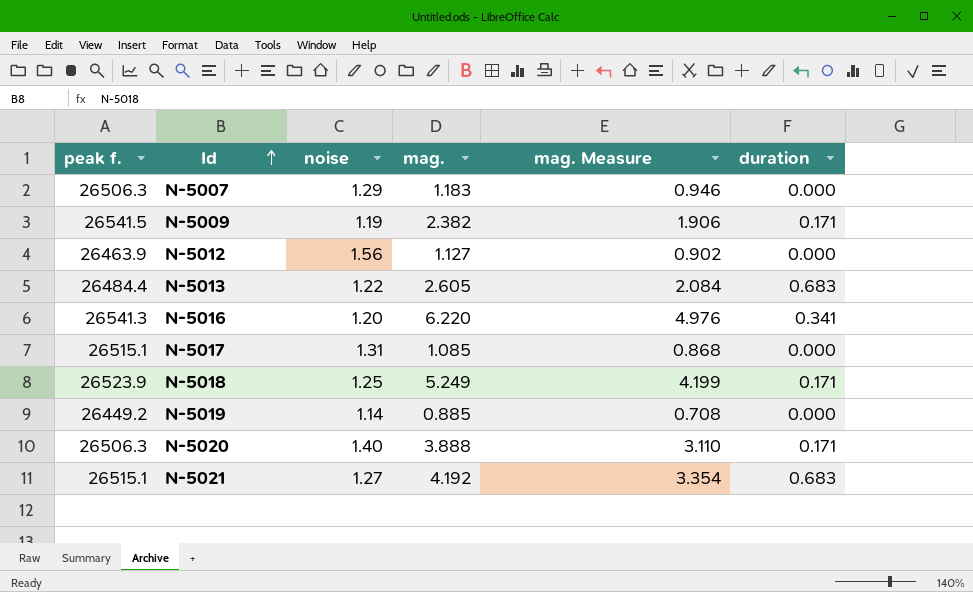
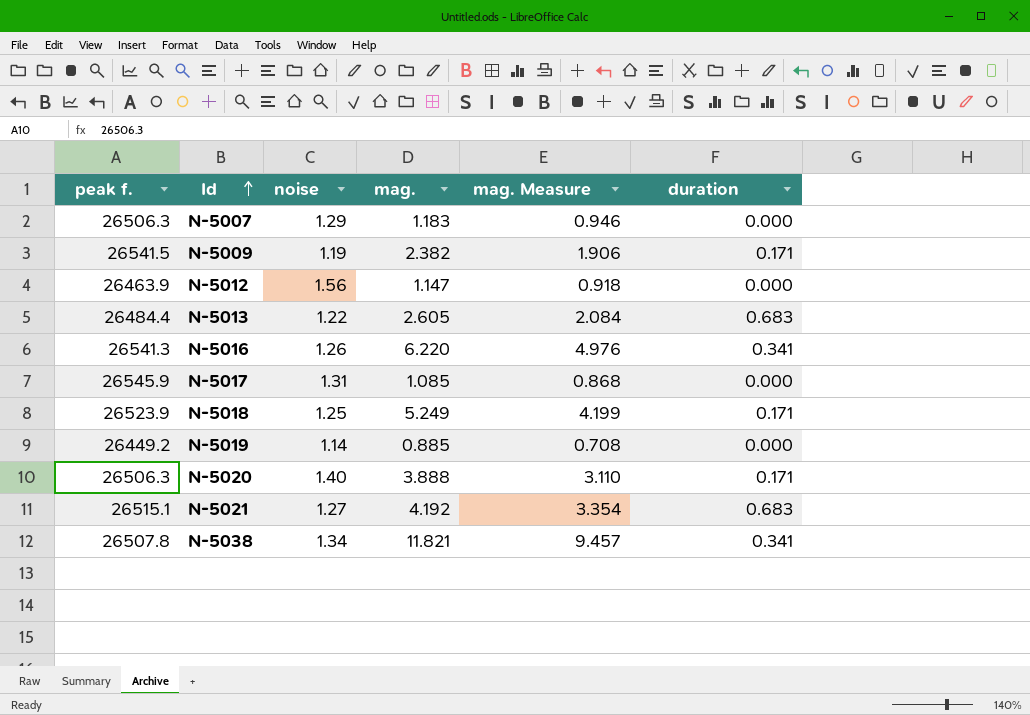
N-5012 | mag.: 1.127 -> 1.147
N-5012 | mag. Measure: 0.902 -> 0.918
N-5016 | noise: 1.20 -> 1.26
N-5017 | peak f.: 26515.1 -> 26545.9
row N-5038: none -> 26507.8 | 1.34 | 11.821 | 9.457 | 0.341

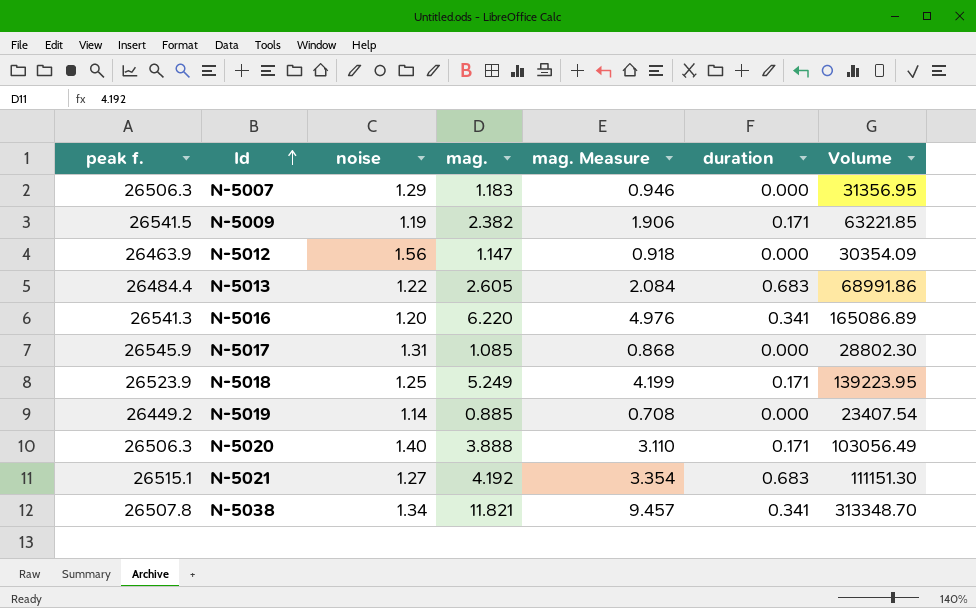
column Volume | formula: none -> [peak f.] * [mag.]
N-5016 | noise: 1.26 -> 1.20

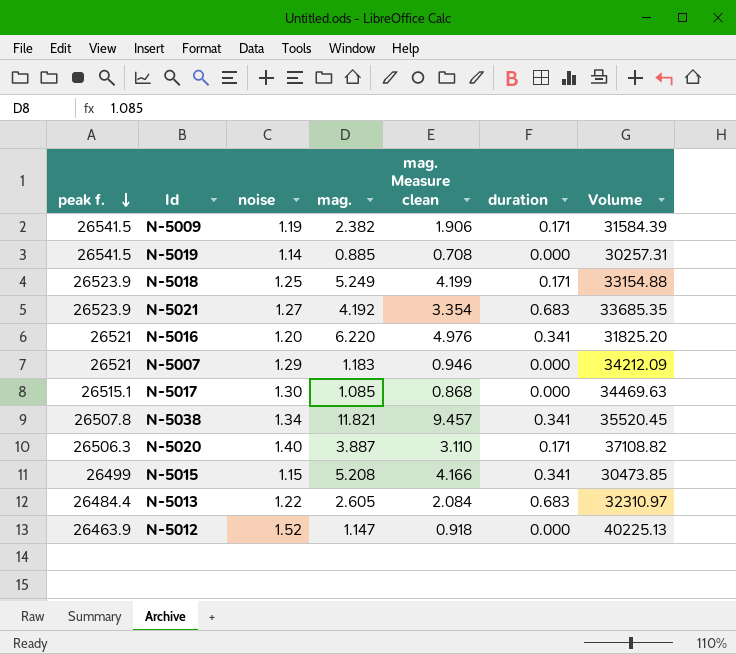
row order: Id ascending -> peak f. descending
column name: mag. Measure -> mag. Measure clean
column Volume | formula: [peak f.] * [mag.] -> [peak f.] * [noise]
N-5019 | peak f.: 26449.2 -> 26541.5
N-5021 | peak f.: 26515.1 -> 26523.9
N-5016 | peak f.: 26541.3 -> 26521
N-5007 | peak f.: 26506.3 -> 26521
N-5017 | peak f.: 26545.9 -> 26515.1
N-5017 | noise: 1.31 -> 1.30
N-5020 | mag.: 3.888 -> 3.887
row N-5015: none -> 26499 | 1.15 | 5.208 | 4.166 | 0.341 | 30473.85
N-5012 | noise: 1.56 -> 1.52

